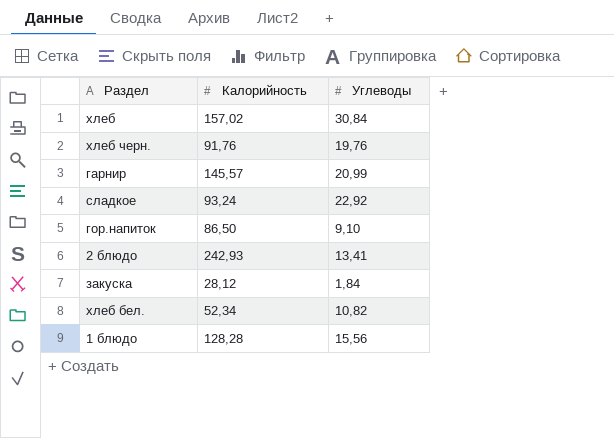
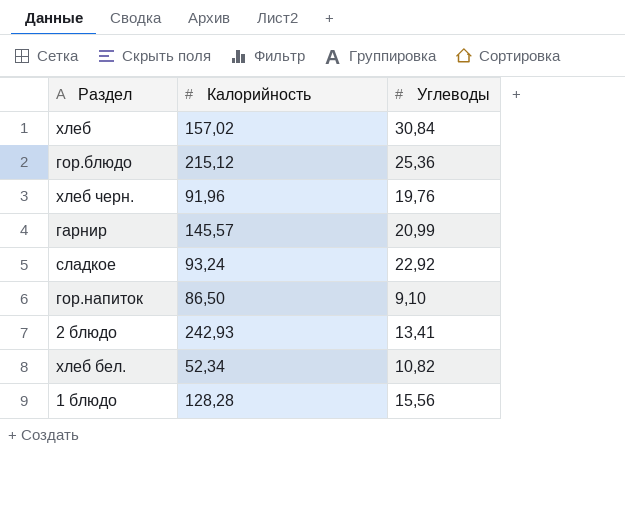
row закуска: 28,12 | 1,84 -> none
row гор.блюдо: none -> 215,12 | 25,36
хлеб черн. | Калорийность: 91,76 -> 91,96

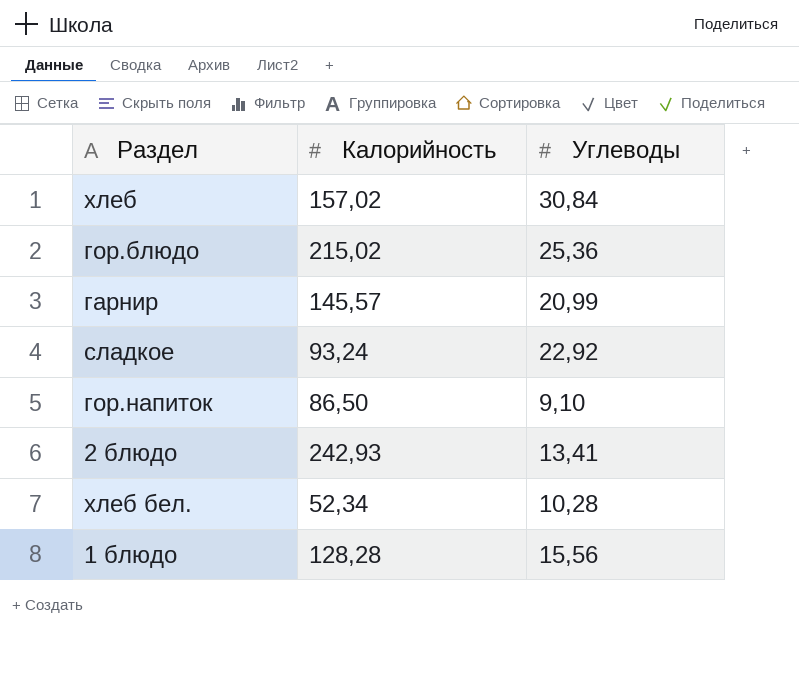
row хлеб черн.: 91,96 | 19,76 -> none
гор.блюдо | Калорийность: 215,12 -> 215,02
хлеб бел. | Углеводы: 10,82 -> 10,28

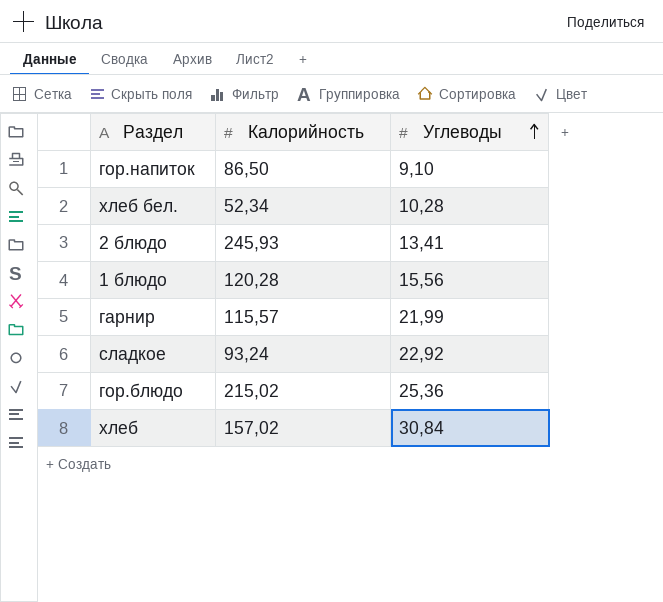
row order: none -> Углеводы ascending
2 блюдо | Калорийность: 242,93 -> 245,93
1 блюдо | Калорийность: 128,28 -> 120,28
гарнир | Калорийность: 145,57 -> 115,57
гарнир | Углеводы: 20,99 -> 21,99

